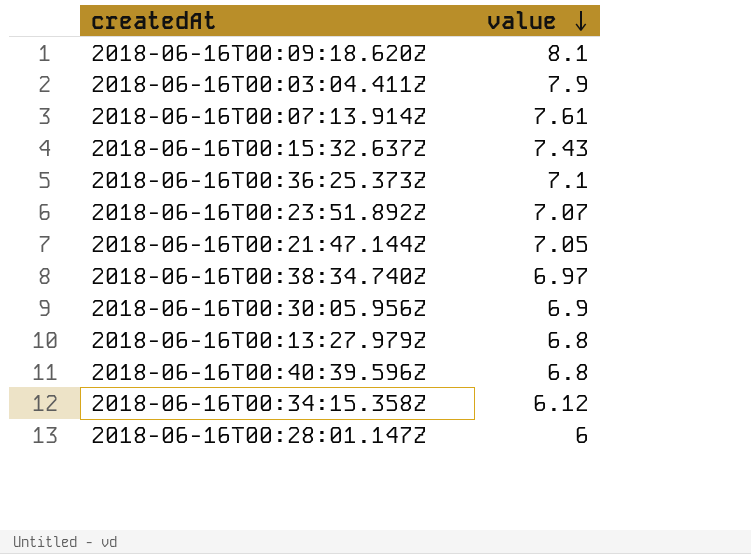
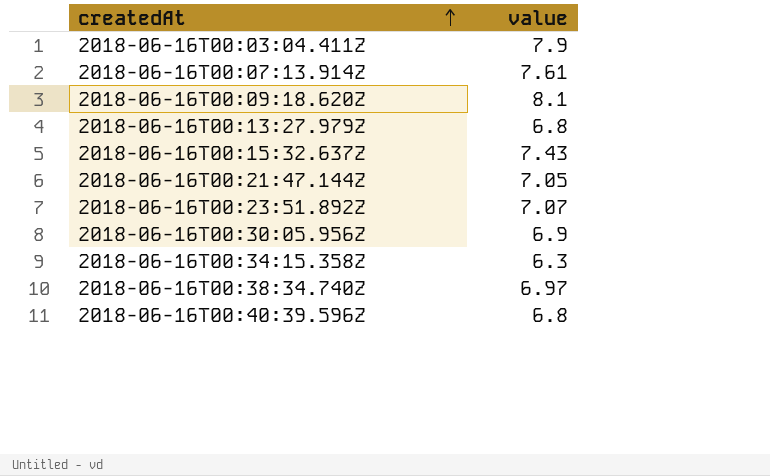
row order: value descending -> createdAt ascending
row 2018-06-16T00:36:25.373Z: 7.1 -> none
row 2018-06-16T00:28:01.147Z: 6 -> none
2018-06-16T00:34:15.358Z | value: 6.12 -> 6.3

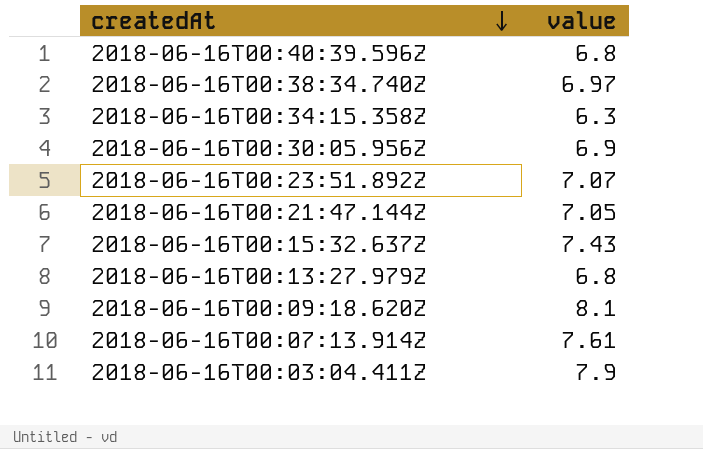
row order: createdAt ascending -> createdAt descending

